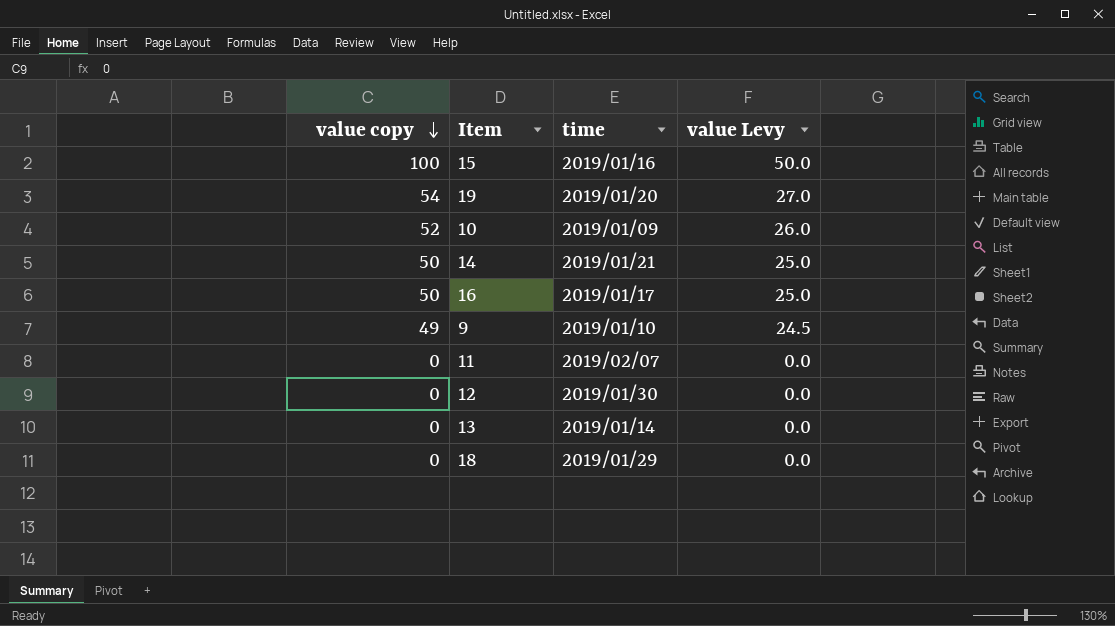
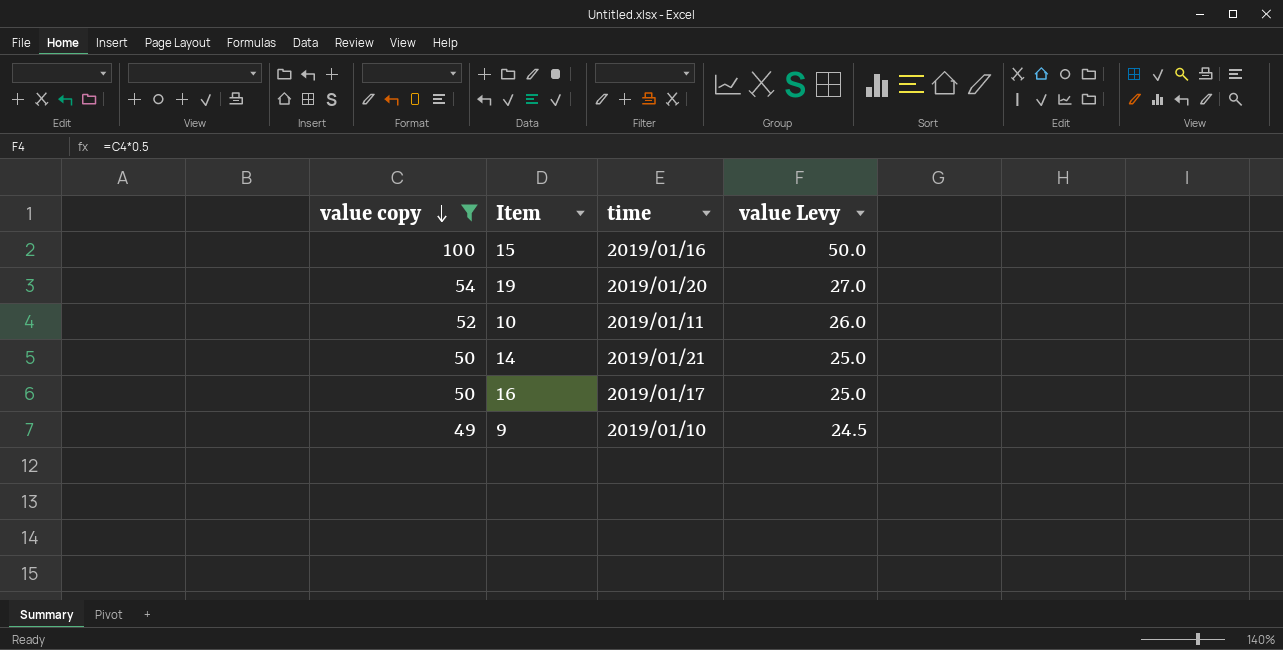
filter: none -> value copy != 0
10 | time: 2019/01/09 -> 2019/01/11

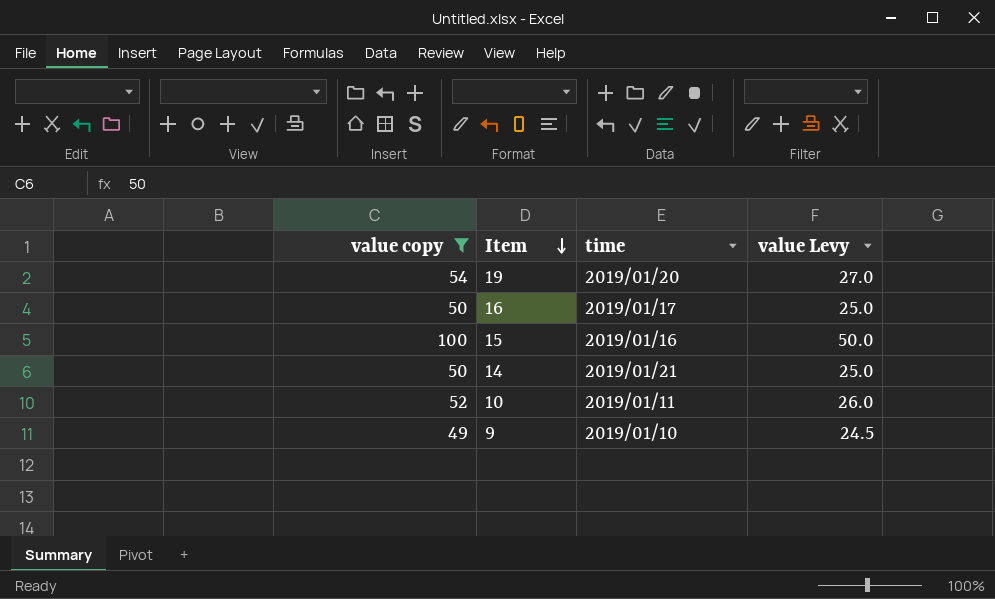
row order: value copy descending -> Item descending

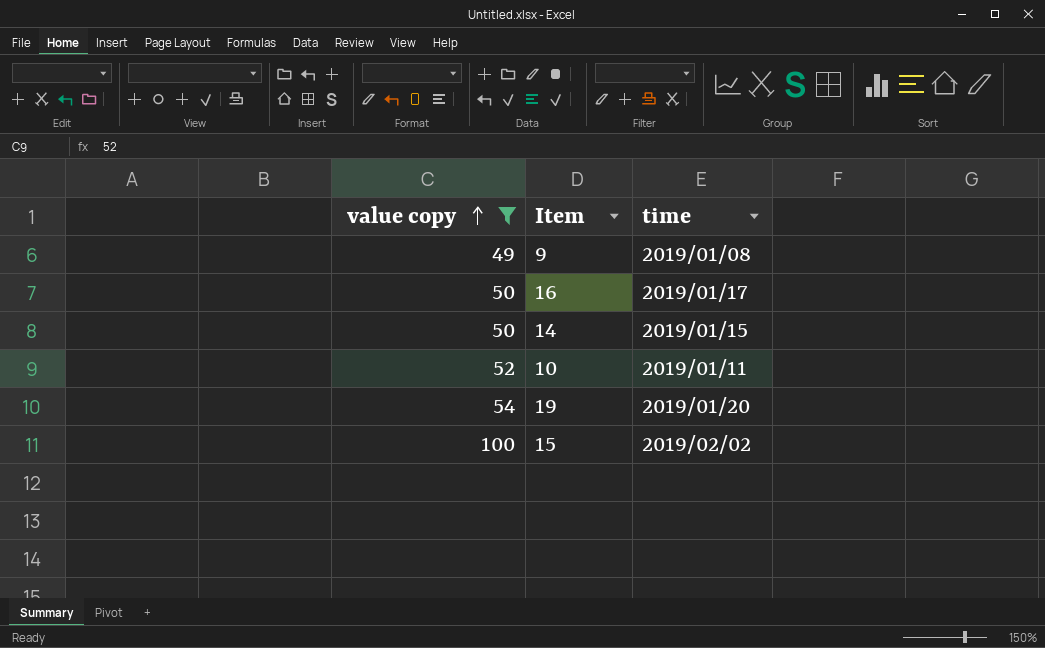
row order: Item descending -> value copy ascending
column value Levy | formula: [value copy] * 0.5 -> none
9 | time: 2019/01/10 -> 2019/01/08
14 | time: 2019/01/21 -> 2019/01/15
15 | time: 2019/01/16 -> 2019/02/02

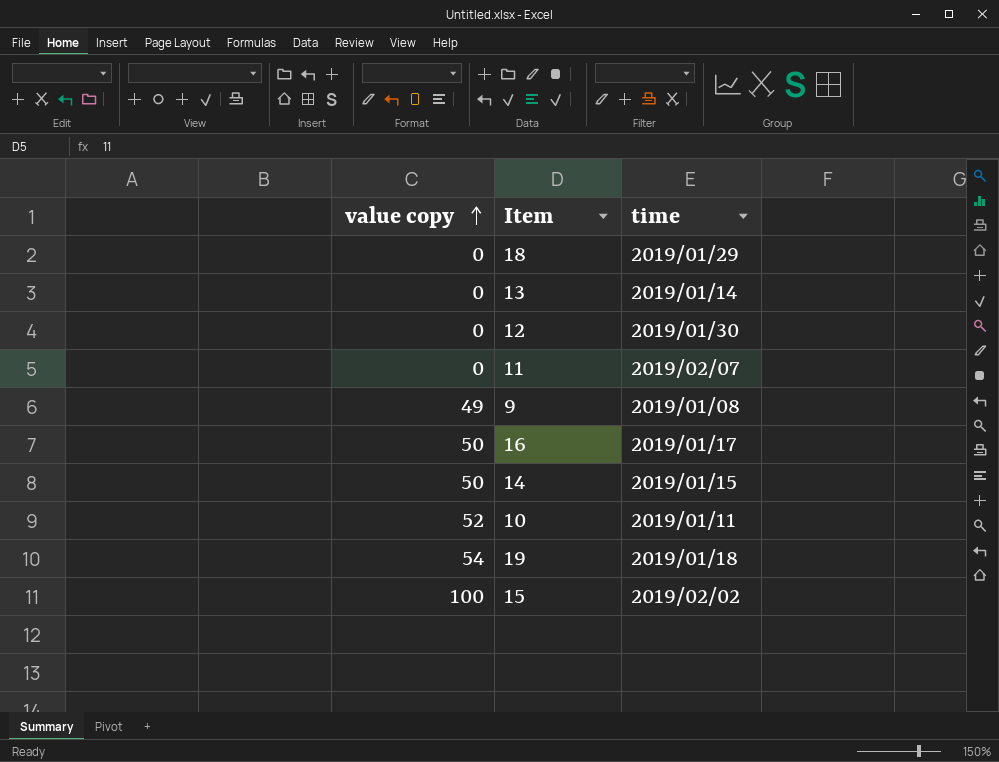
filter: value copy != 0 -> none
19 | time: 2019/01/20 -> 2019/01/18

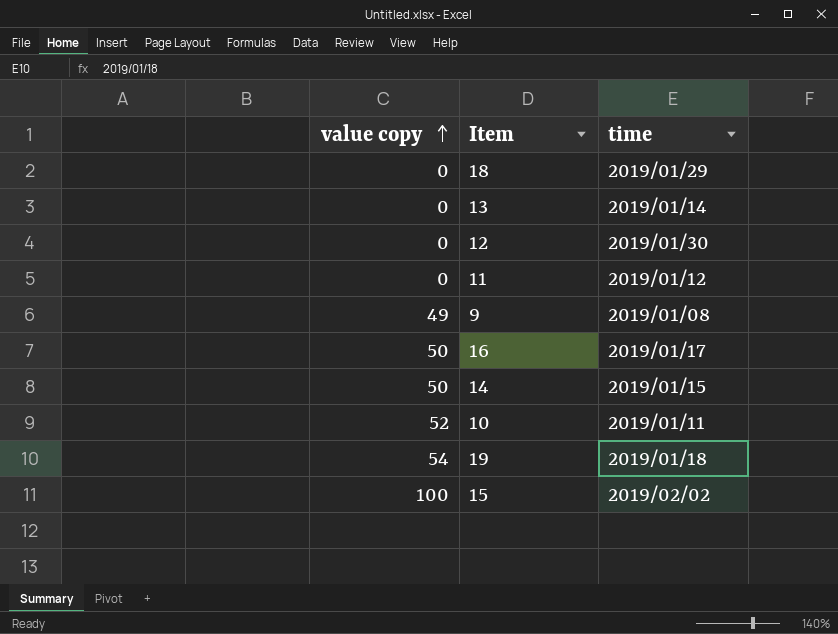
11 | time: 2019/02/07 -> 2019/01/12

